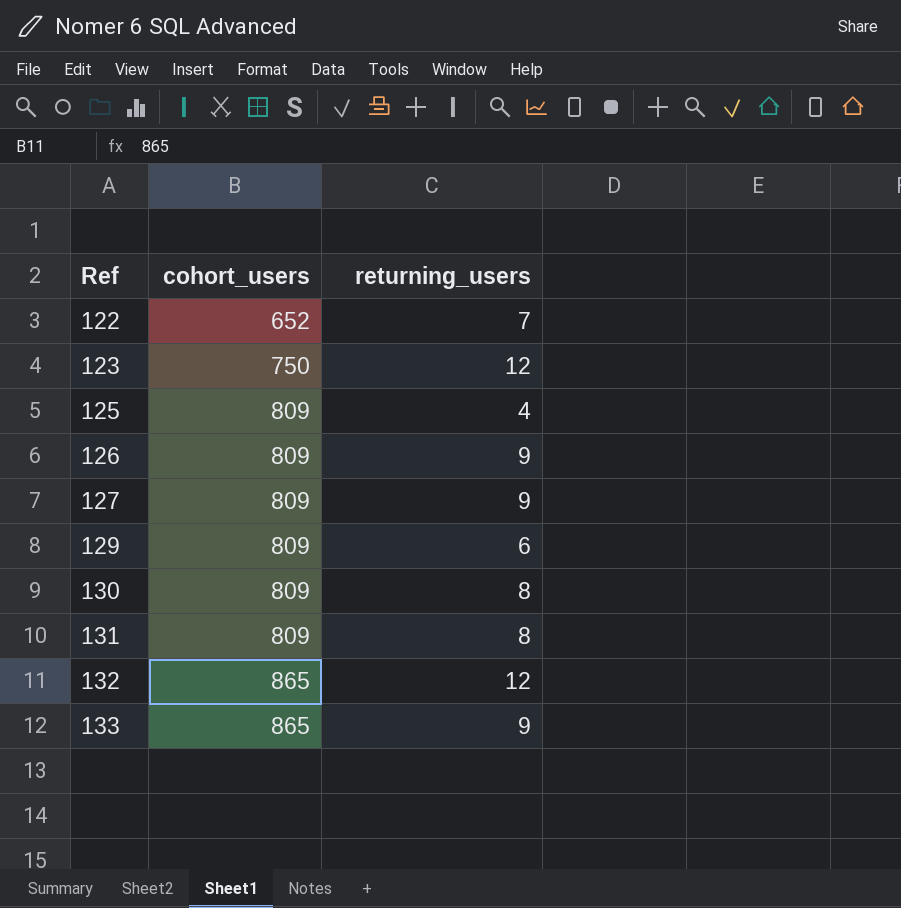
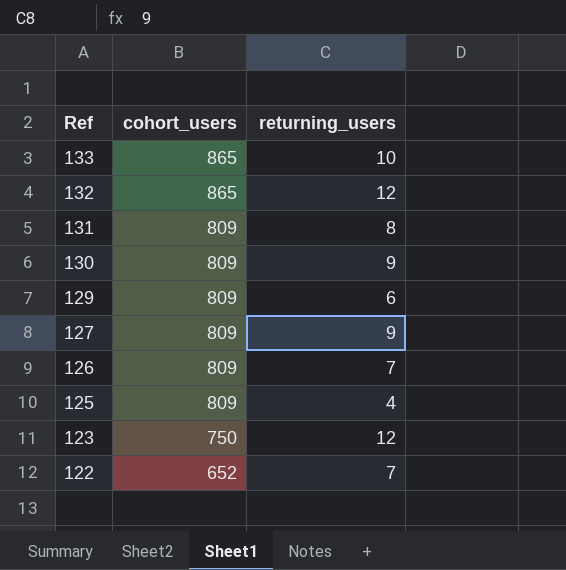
row order: Ref ascending -> Ref descending
133 | returning_users: 9 -> 10
130 | returning_users: 8 -> 9
126 | returning_users: 9 -> 7

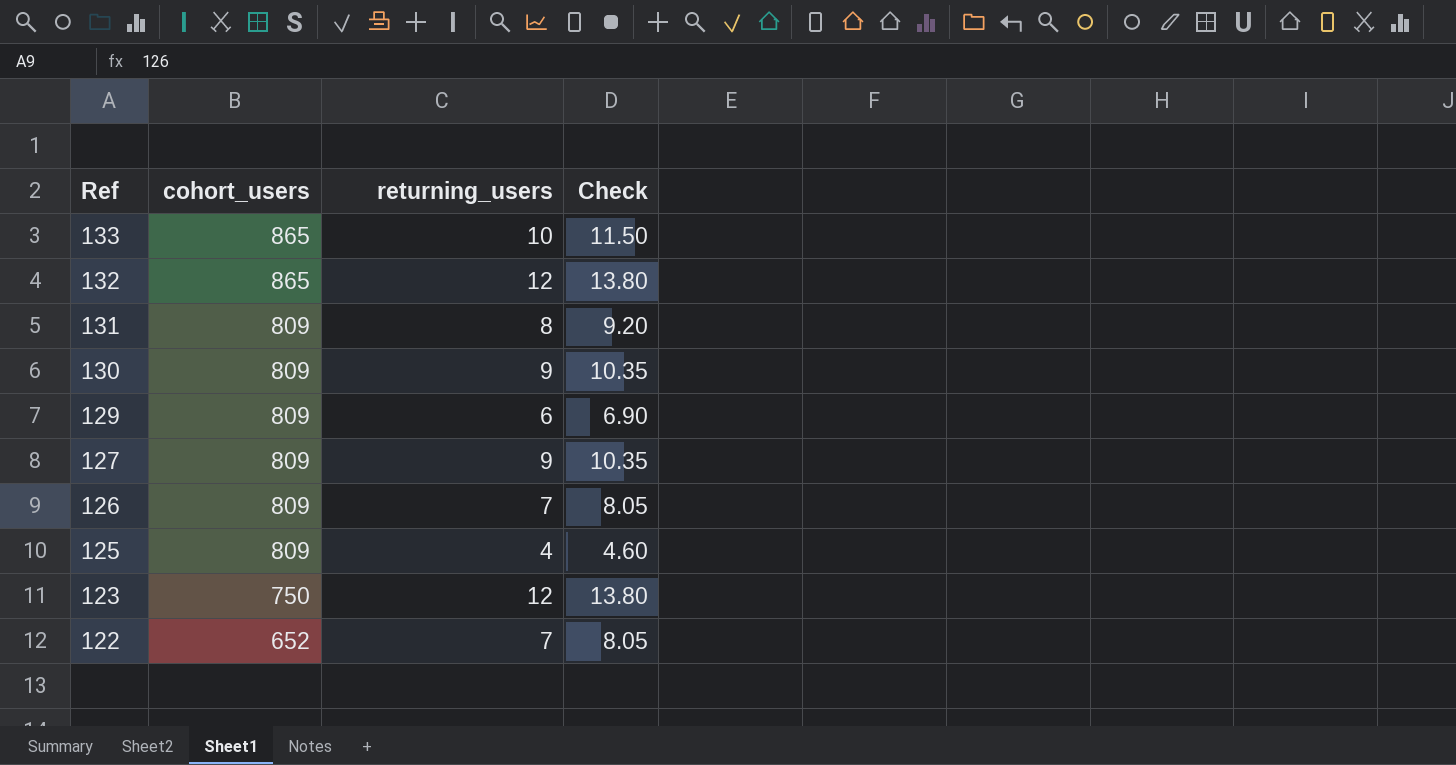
column Check | formula: none -> [returning_users] * 1.15

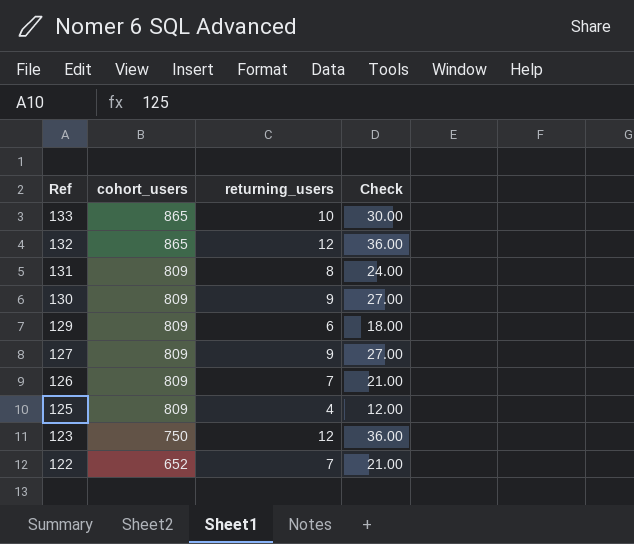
column Check | formula: [returning_users] * 1.15 -> [returning_users] * 3

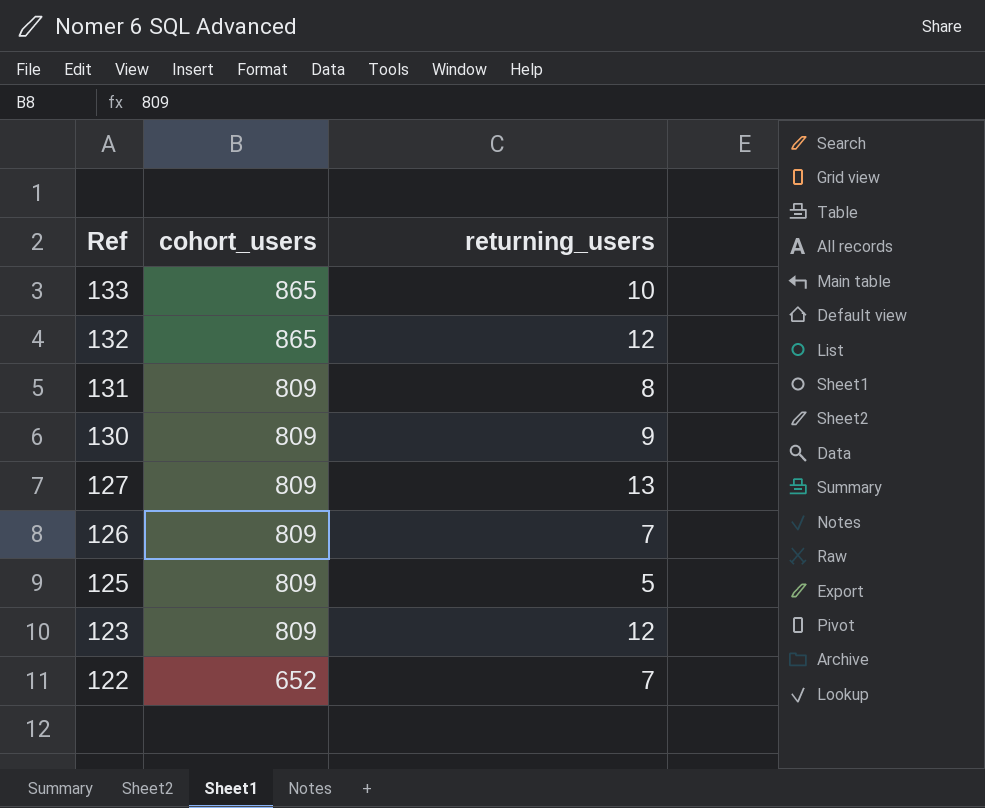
column Check | formula: [returning_users] * 3 -> none
row 129: 809 | 6 | 18.00 -> none
127 | returning_users: 9 -> 13
125 | returning_users: 4 -> 5
123 | cohort_users: 750 -> 809

